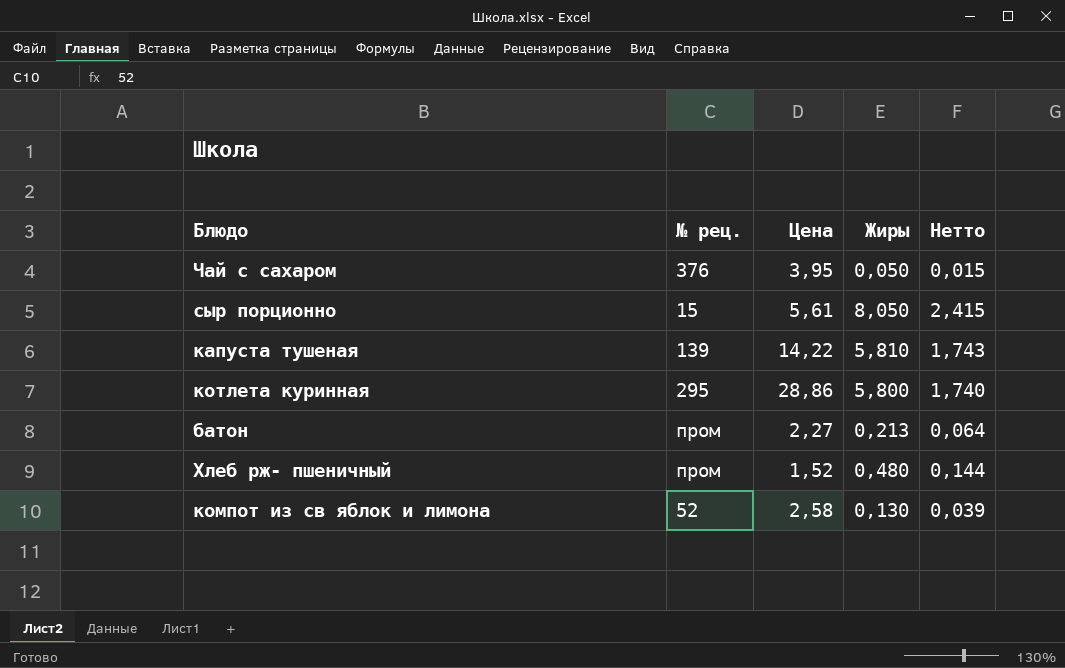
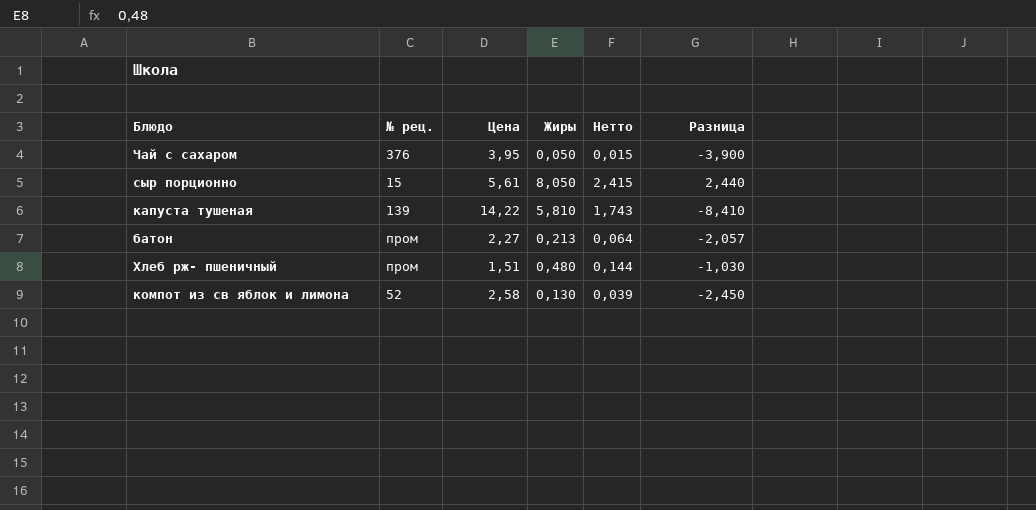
column Разница | formula: none -> [Жиры] - [Цена]
row котлета куринная: 295 | 28,86 | 5,800 | 1,740 -> none
Хлеб рж- пшеничный | Цена: 1,52 -> 1,51

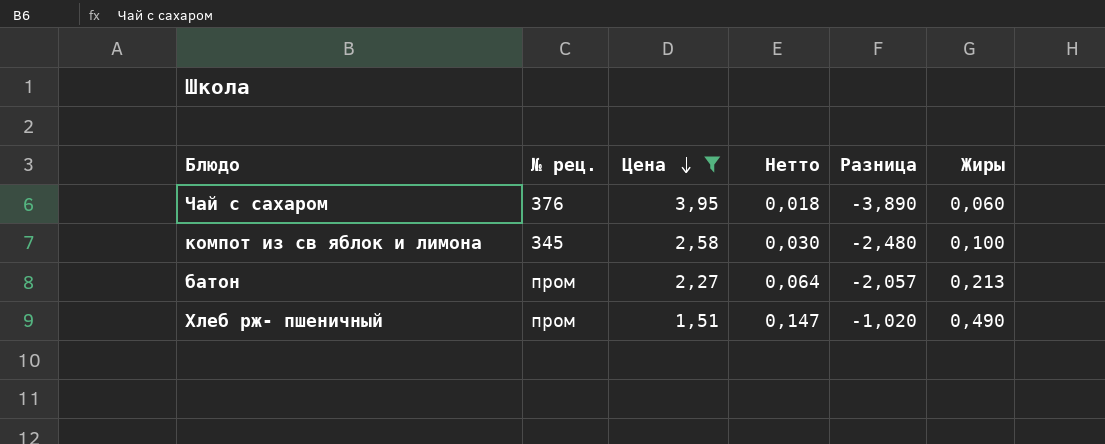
filter: none -> Цена <= 3,95
row order: none -> Цена descending
column Жиры | position: 4 -> 6
Чай с сахаром | Нетто: 0,015 -> 0,018
Чай с сахаром | Разница: -3,900 -> -3,890
Чай с сахаром | Жиры: 0,050 -> 0,060
компот из св яблок и лимона | № рец.: 52 -> 345
компот из св яблок и лимона | Нетто: 0,039 -> 0,030
компот из св яблок и лимона | Разница: -2,450 -> -2,480
компот из св яблок и лимона | Жиры: 0,130 -> 0,100
Хлеб рж- пшеничный | Нетто: 0,144 -> 0,147
Хлеб рж- пшеничный | Разница: -1,030 -> -1,020
Хлеб рж- пшеничный | Жиры: 0,480 -> 0,490

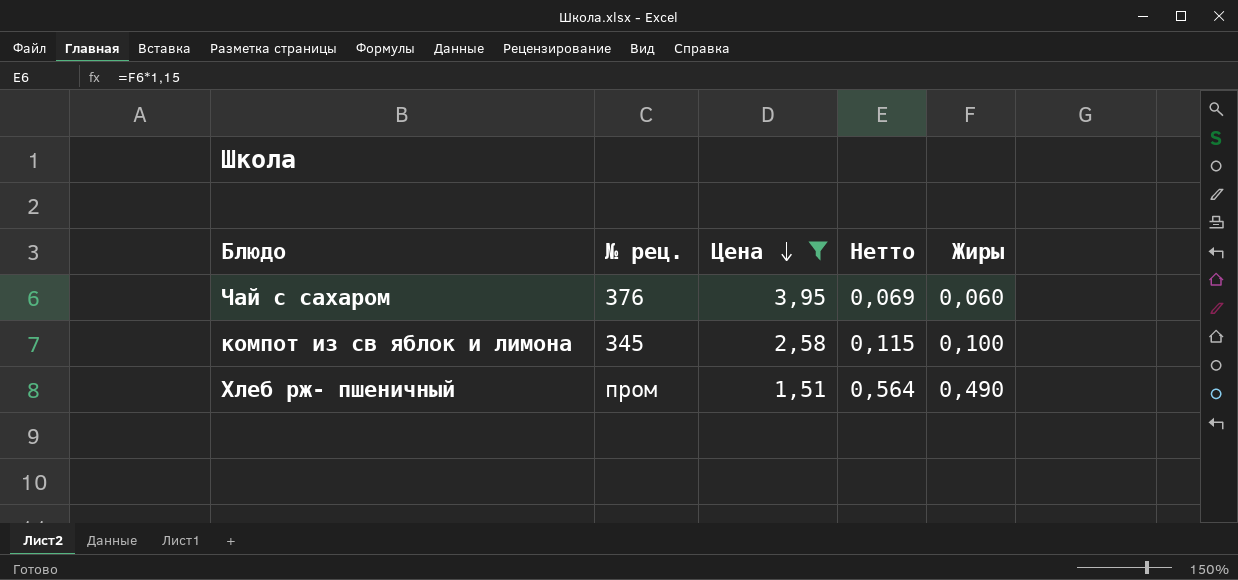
column Разница | formula: [Жиры] - [Цена] -> none
column Нетто | formula: [Жиры] * 0,3 -> [Жиры] * 1,15
row батон: пром | 2,27 | 0,064 | -2,057 | 0,213 -> none

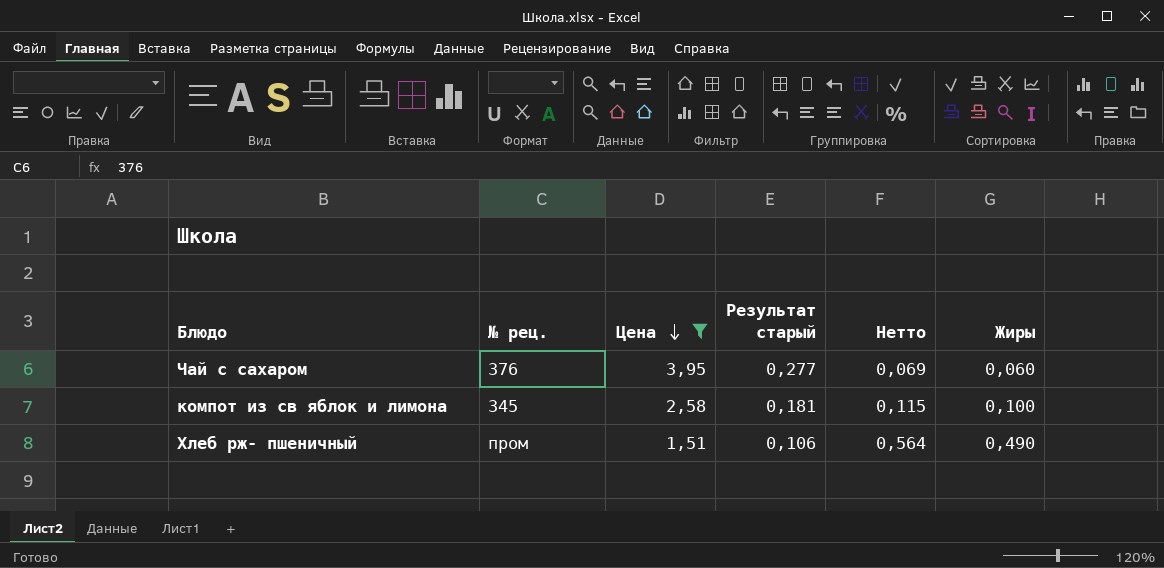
column Результат старый | formula: none -> [Цена] * 0,07

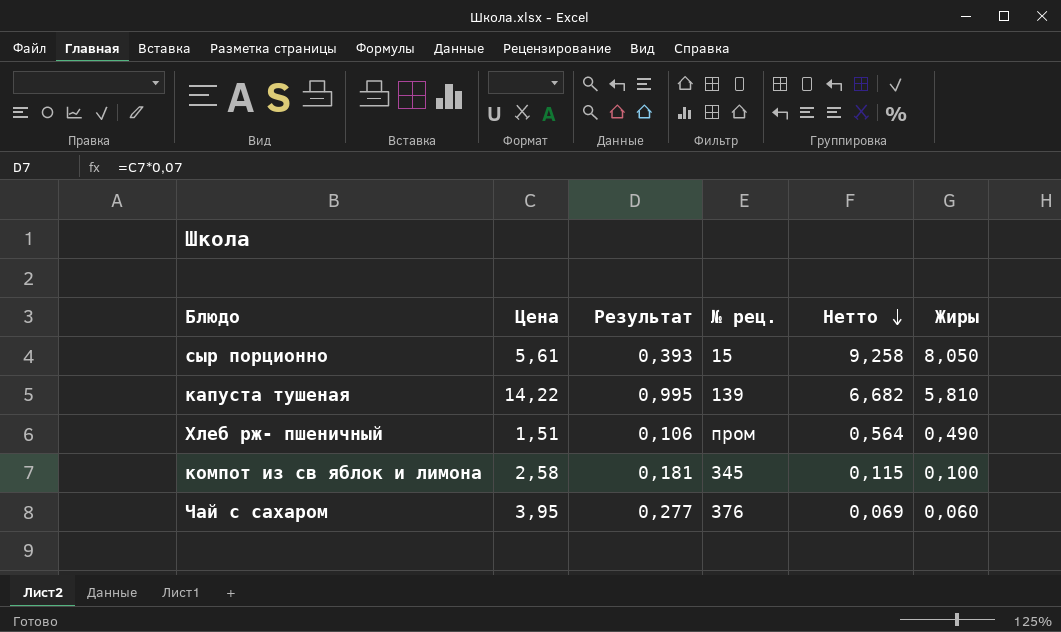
filter: Цена <= 3,95 -> none
row order: Цена descending -> Нетто descending
column name: Результат старый -> Результат
column № рец. | position: 2 -> 4

